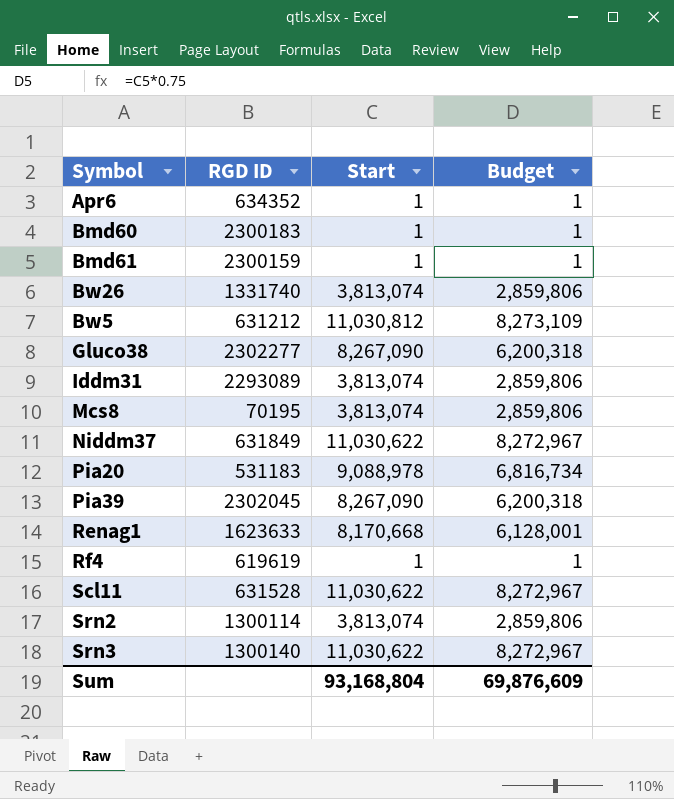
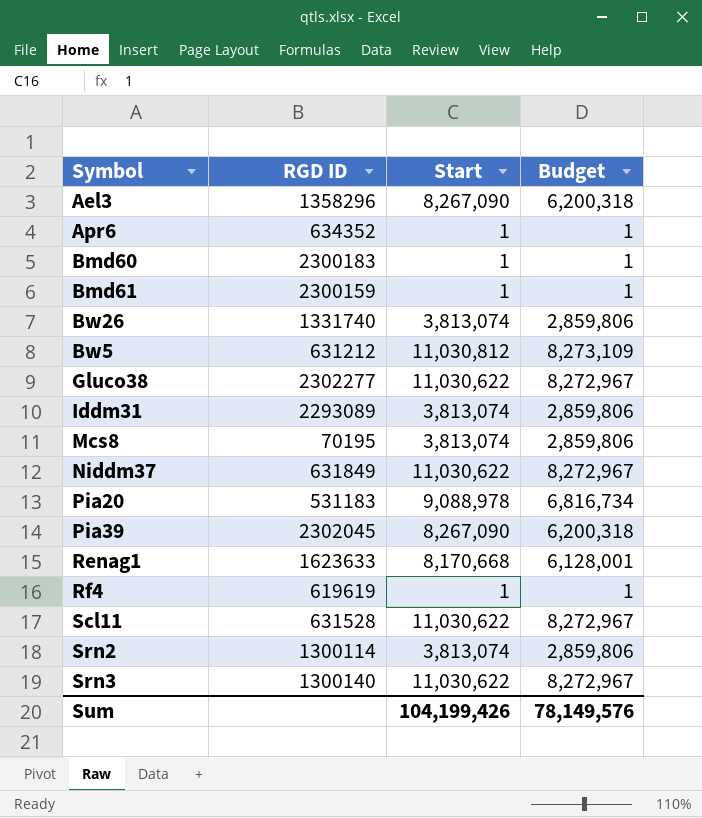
row Ael3: none -> 1358296 | 8,267,090 | 6,200,318
Gluco38 | Start: 8,267,090 -> 11,030,622
Gluco38 | Budget: 6,200,318 -> 8,272,967
Sum | Start: 93,168,804 -> 104,199,426
Sum | Budget: 69,876,609 -> 78,149,576

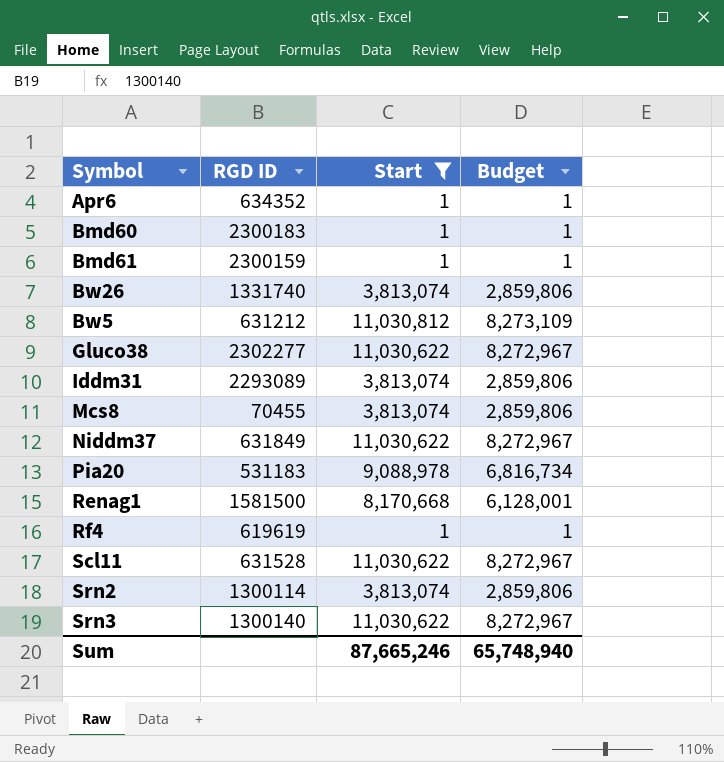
filter: none -> Start != 8,267,090
Mcs8 | RGD ID: 70195 -> 70455
Renag1 | RGD ID: 1623633 -> 1581500
Sum | Start: 104,199,426 -> 87,665,246
Sum | Budget: 78,149,576 -> 65,748,940

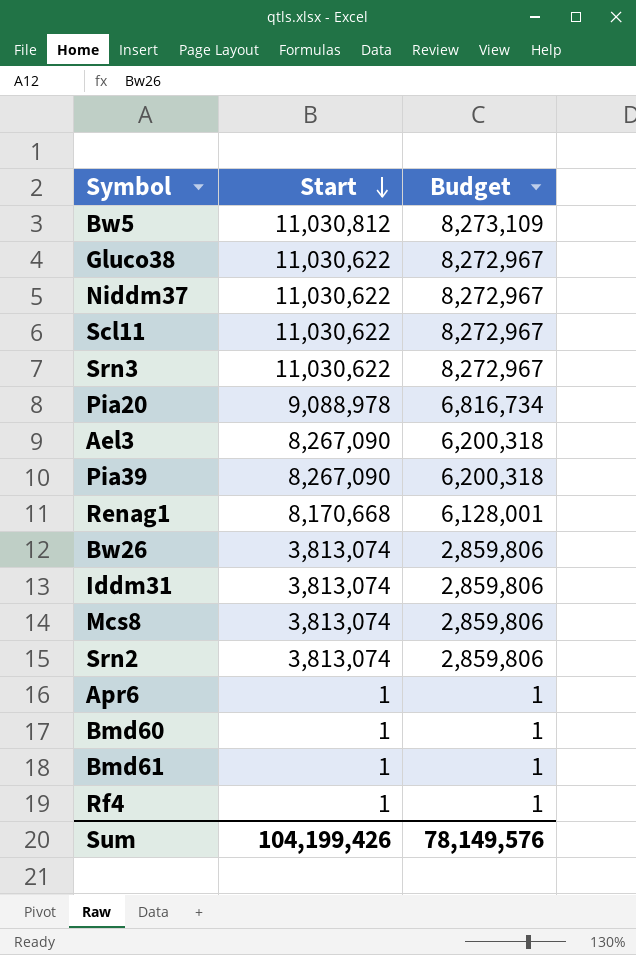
filter: Start != 8,267,090 -> none
row order: none -> Start descending
column RGD ID | position: 2 -> none
Sum | Start: 87,665,246 -> 104,199,426
Sum | Budget: 65,748,940 -> 78,149,576

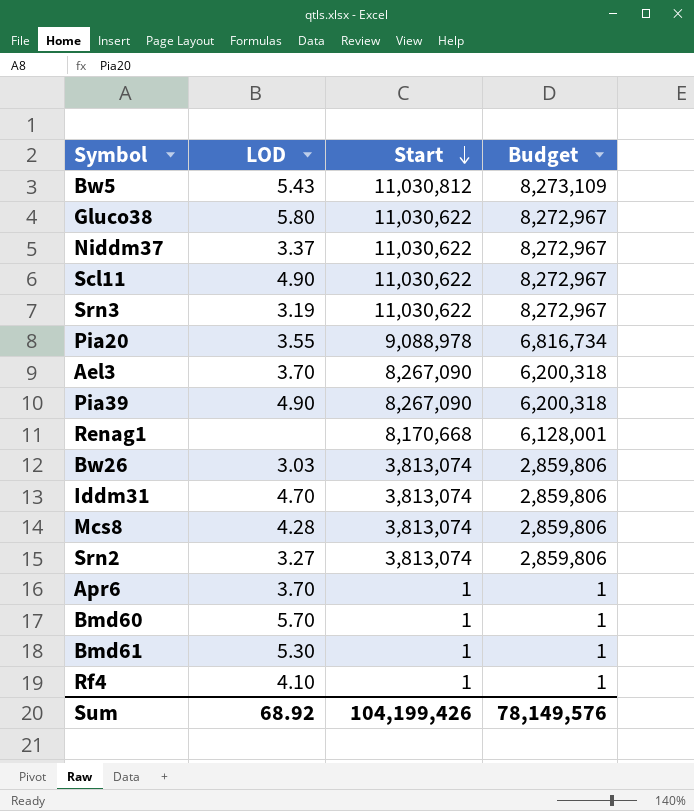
column LOD | position: none -> 2

